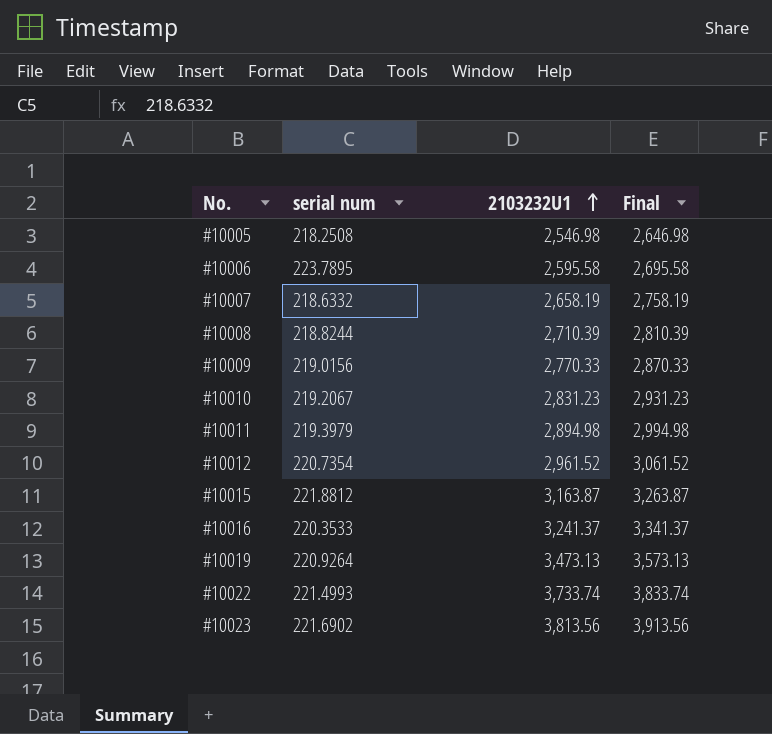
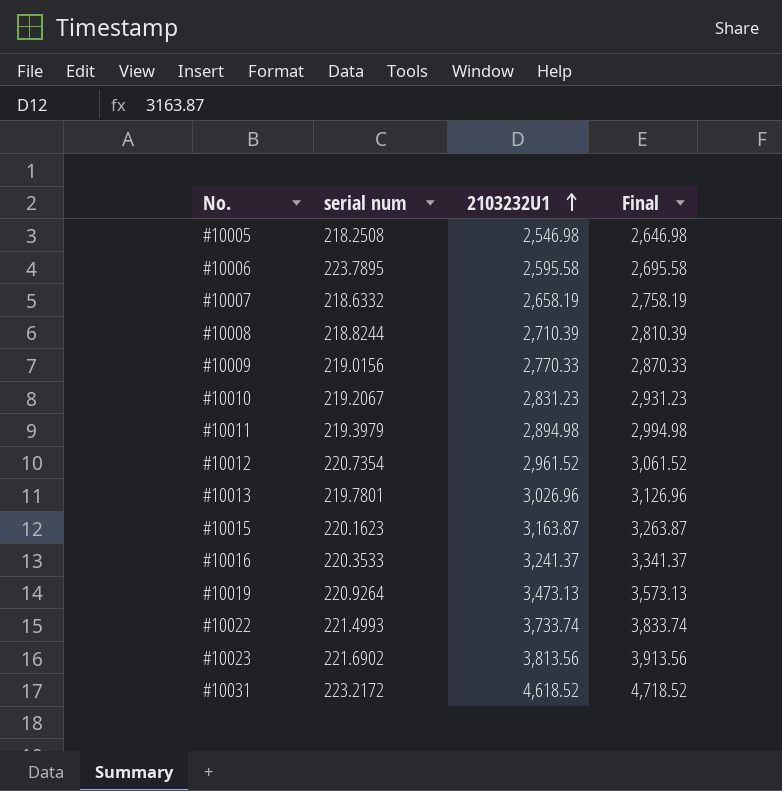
row #10013: none -> 219.7801 | 3,026.96 | 3,126.96
#10015 | serial num: 221.8812 -> 220.1623
row #10031: none -> 223.2172 | 4,618.52 | 4,718.52

